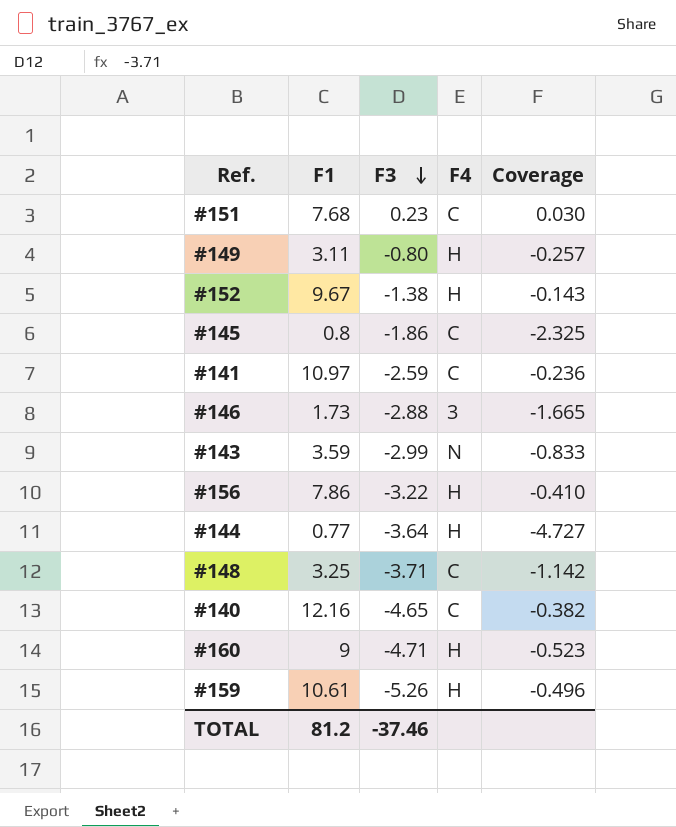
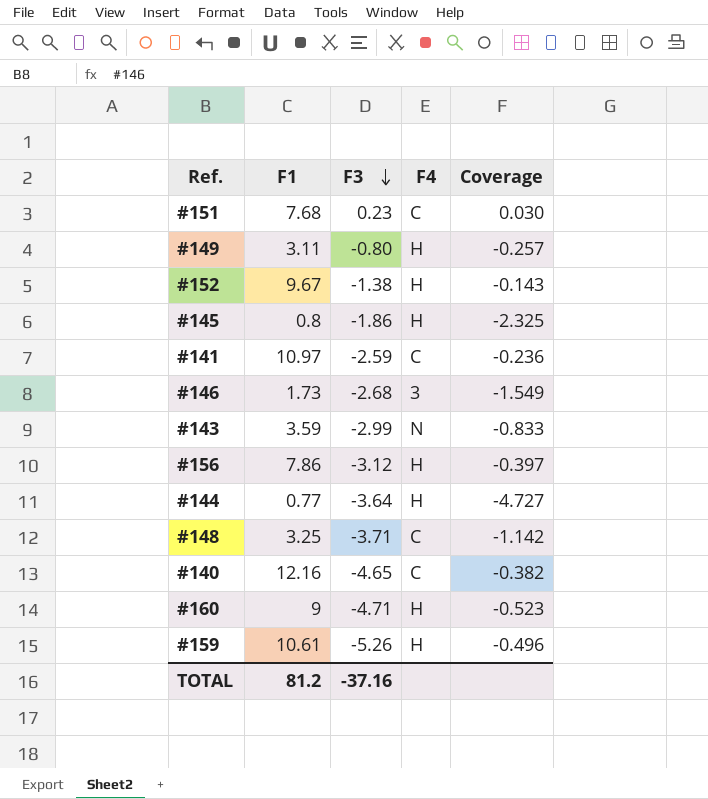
#145 | F4: C -> H
#146 | F3: -2.88 -> -2.68
#146 | Coverage: -1.665 -> -1.549
#156 | F3: -3.22 -> -3.12
#156 | Coverage: -0.410 -> -0.397
TOTAL | F3: -37.46 -> -37.16

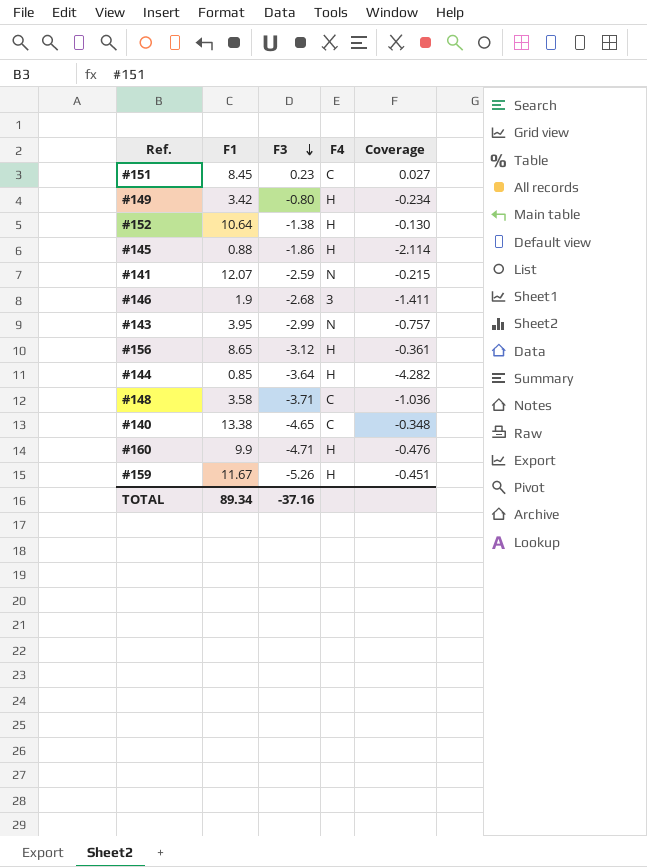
#151 | F1: 7.68 -> 8.45
#151 | Coverage: 0.030 -> 0.027
#149 | F1: 3.11 -> 3.42
#149 | Coverage: -0.257 -> -0.234
#152 | F1: 9.67 -> 10.64
#152 | Coverage: -0.143 -> -0.130
#145 | F1: 0.8 -> 0.88
#145 | Coverage: -2.325 -> -2.114
#141 | F1: 10.97 -> 12.07
#141 | F4: C -> N
#141 | Coverage: -0.236 -> -0.215
#146 | F1: 1.73 -> 1.9
#146 | Coverage: -1.549 -> -1.411
#143 | F1: 3.59 -> 3.95
#143 | Coverage: -0.833 -> -0.757
#156 | F1: 7.86 -> 8.65
#156 | Coverage: -0.397 -> -0.361
#144 | F1: 0.77 -> 0.85
#144 | Coverage: -4.727 -> -4.282
#148 | F1: 3.25 -> 3.58
#148 | Coverage: -1.142 -> -1.036
#140 | F1: 12.16 -> 13.38
#140 | Coverage: -0.382 -> -0.348
#160 | F1: 9 -> 9.9
#160 | Coverage: -0.523 -> -0.476
#159 | F1: 10.61 -> 11.67
#159 | Coverage: -0.496 -> -0.451
TOTAL | F1: 81.2 -> 89.34

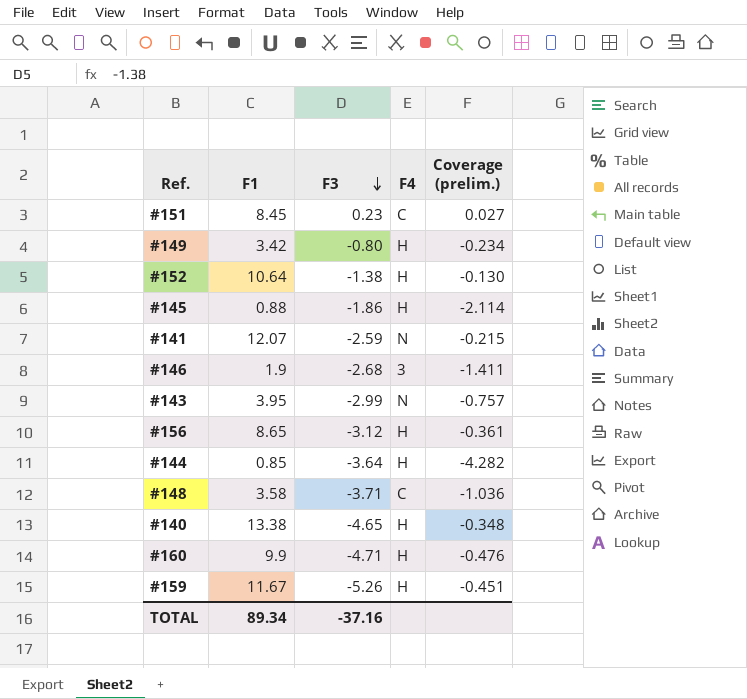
column name: Coverage -> Coverage (prelim.)
#140 | F4: C -> H

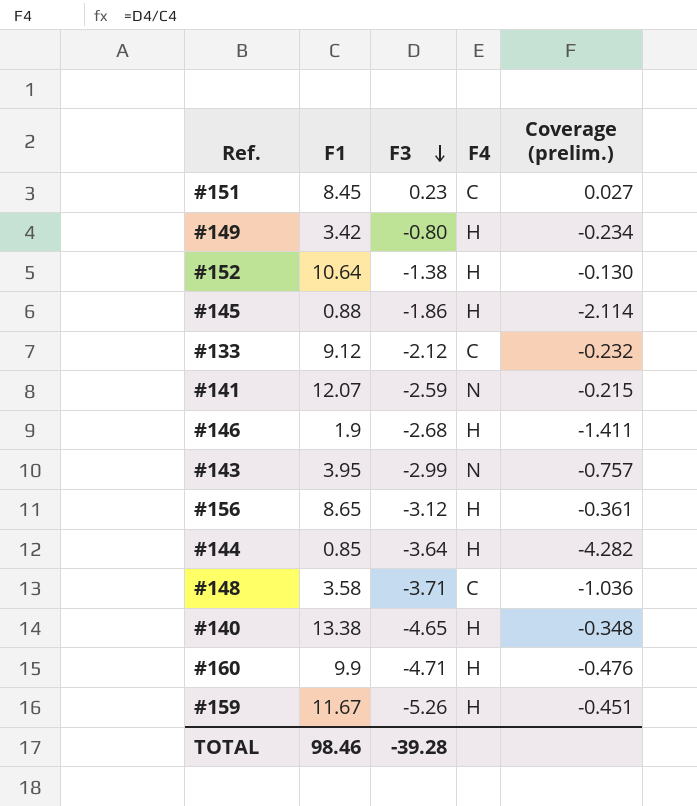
row #133: none -> 9.12 | -2.12 | C | -0.232
#146 | F4: 3 -> H
TOTAL | F1: 89.34 -> 98.46
TOTAL | F3: -37.16 -> -39.28

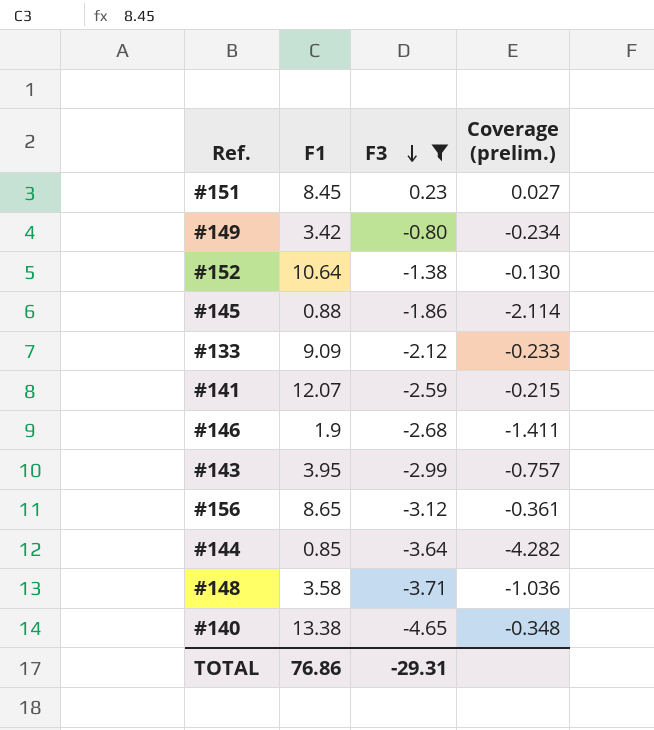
filter: none -> F3 >= -4.65
column F4 | position: 4 -> none
#133 | F1: 9.12 -> 9.09
#133 | Coverage (prelim.): -0.232 -> -0.233
TOTAL | F1: 98.46 -> 76.86
TOTAL | F3: -39.28 -> -29.31

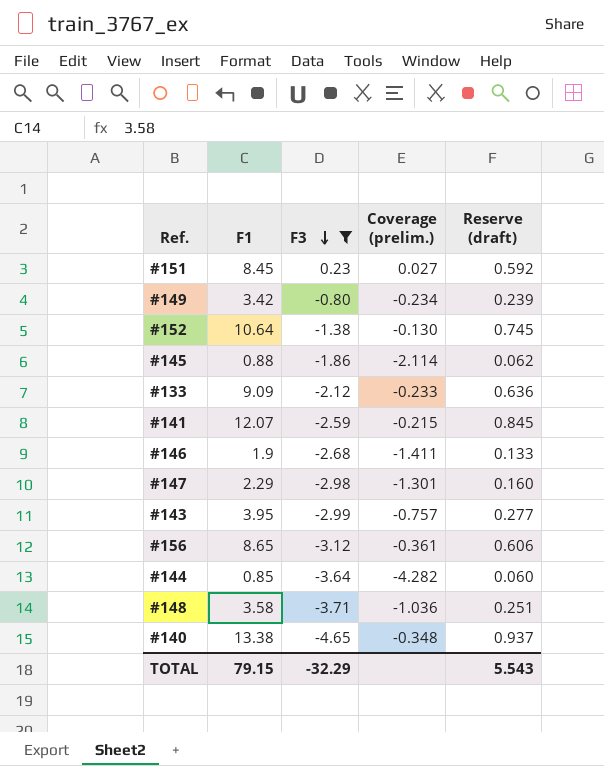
column Reserve (draft) | formula: none -> [F1] * 0.07
row #147: none -> 2.29 | -2.98 | -1.301 | 0.160
TOTAL | F1: 76.86 -> 79.15
TOTAL | F3: -29.31 -> -32.29

